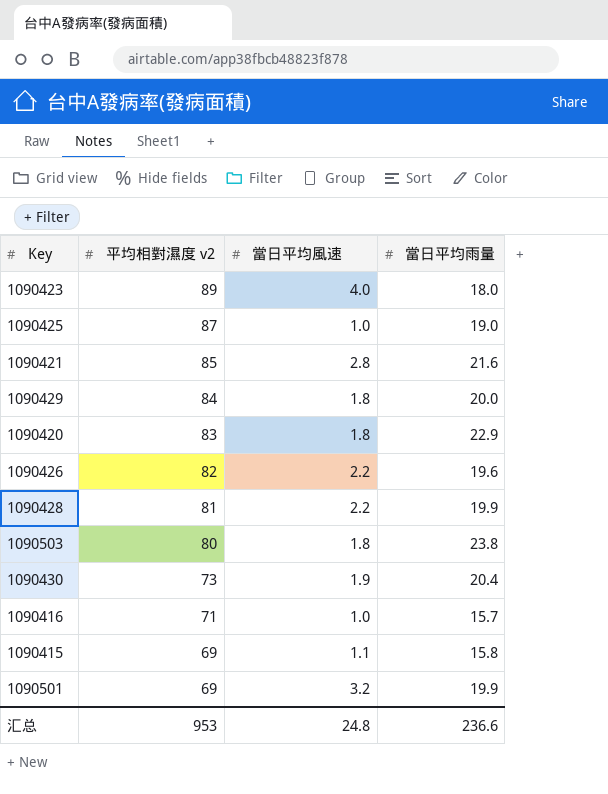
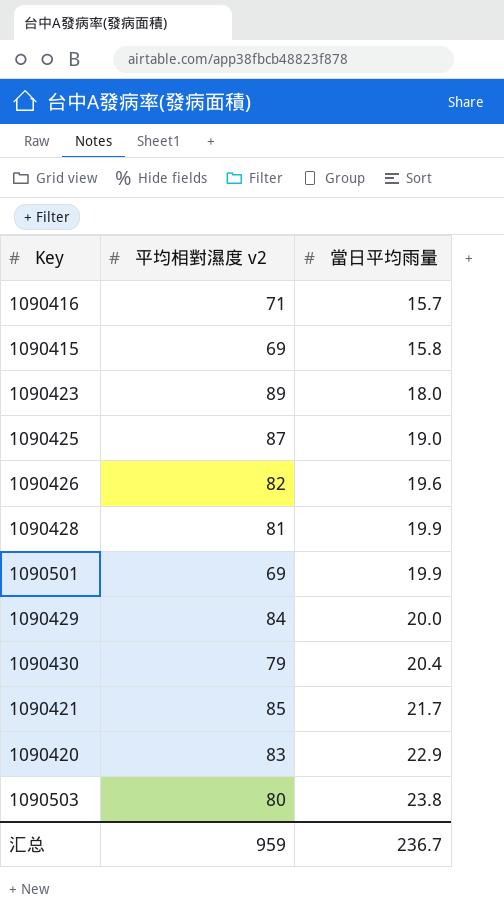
row order: 平均相對濕度 v2 descending -> 當日平均雨量 ascending
column 當日平均風速 | position: 3 -> none
1090430 | 平均相對濕度 v2: 73 -> 79
1090421 | 當日平均雨量: 21.6 -> 21.7
汇总 | 平均相對濕度 v2: 953 -> 959
汇总 | 當日平均雨量: 236.6 -> 236.7

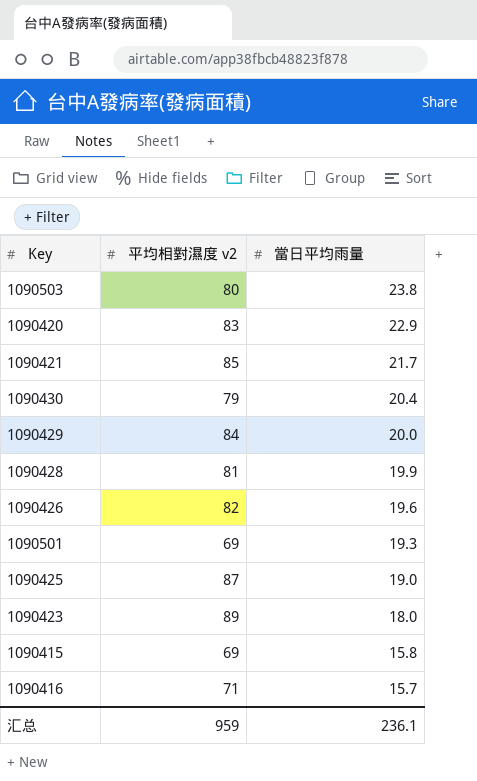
row order: 當日平均雨量 ascending -> 當日平均雨量 descending
1090501 | 當日平均雨量: 19.9 -> 19.3
汇总 | 當日平均雨量: 236.7 -> 236.1

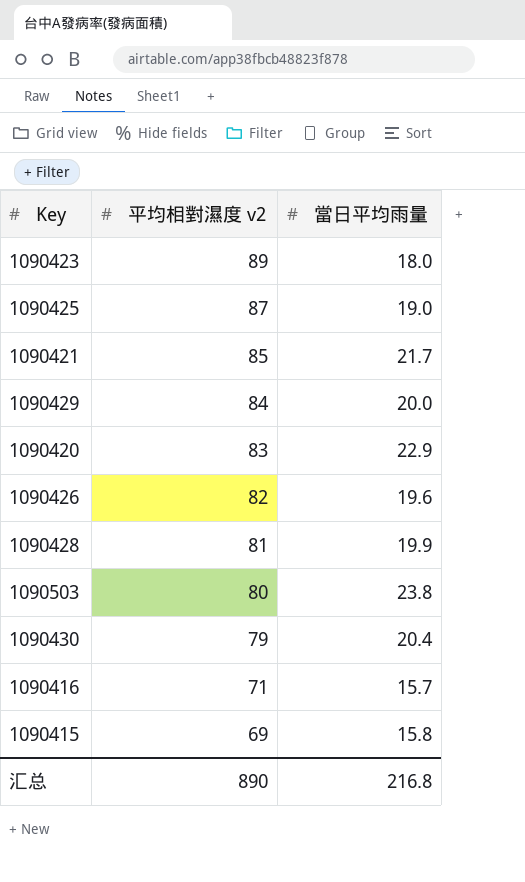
row order: 當日平均雨量 descending -> 平均相對濕度 v2 descending
row 1090501: 69 | 19.3 -> none
汇总 | 平均相對濕度 v2: 959 -> 890
汇总 | 當日平均雨量: 236.1 -> 216.8

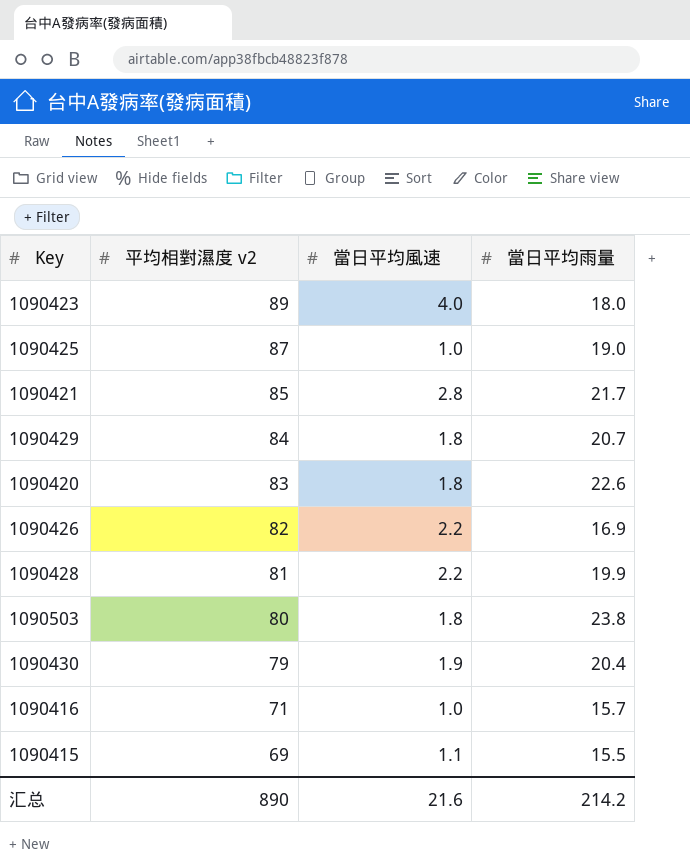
column 當日平均風速 | position: none -> 3
1090429 | 當日平均雨量: 20.0 -> 20.7
1090420 | 當日平均雨量: 22.9 -> 22.6
1090426 | 當日平均雨量: 19.6 -> 16.9
1090415 | 當日平均雨量: 15.8 -> 15.5
汇总 | 當日平均雨量: 216.8 -> 214.2

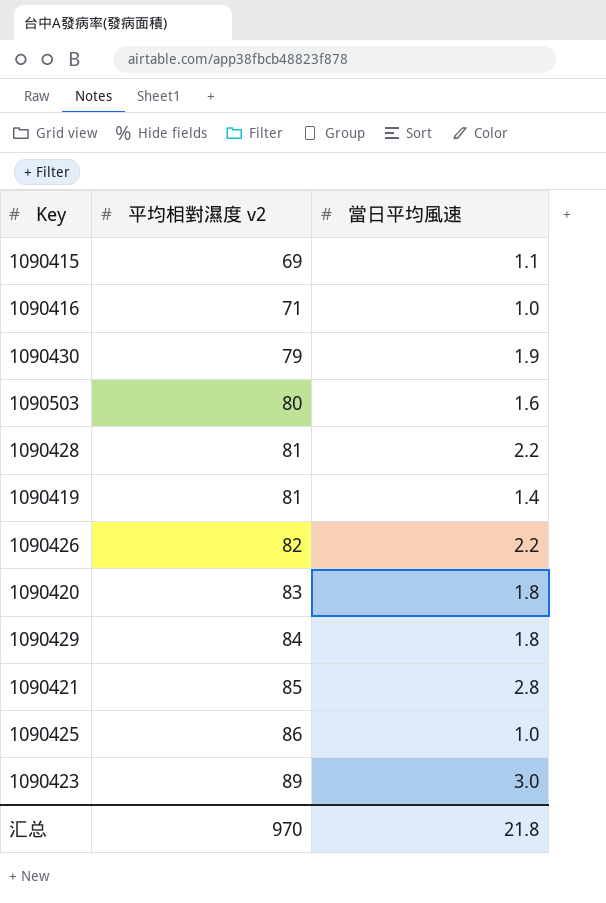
row order: 平均相對濕度 v2 descending -> 平均相對濕度 v2 ascending
column 當日平均雨量 | position: 4 -> none
1090503 | 當日平均風速: 1.8 -> 1.6
row 1090419: none -> 81 | 1.4
1090425 | 平均相對濕度 v2: 87 -> 86
1090423 | 當日平均風速: 4.0 -> 3.0
汇总 | 平均相對濕度 v2: 890 -> 970
汇总 | 當日平均風速: 21.6 -> 21.8

